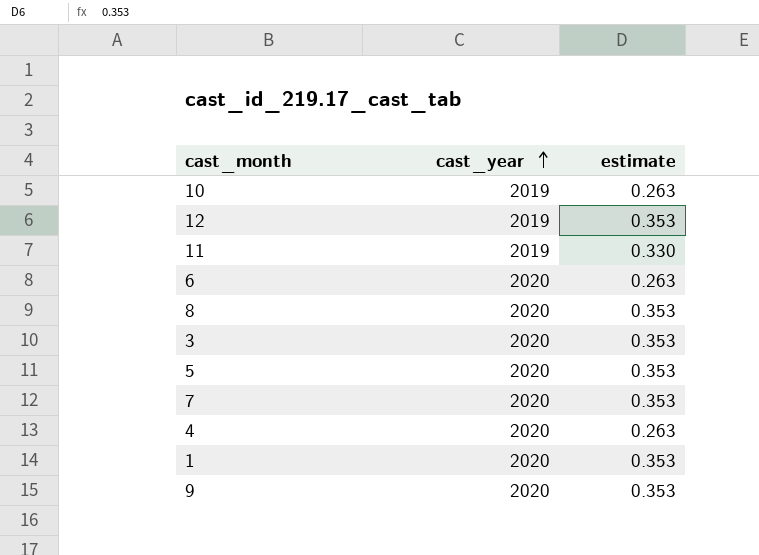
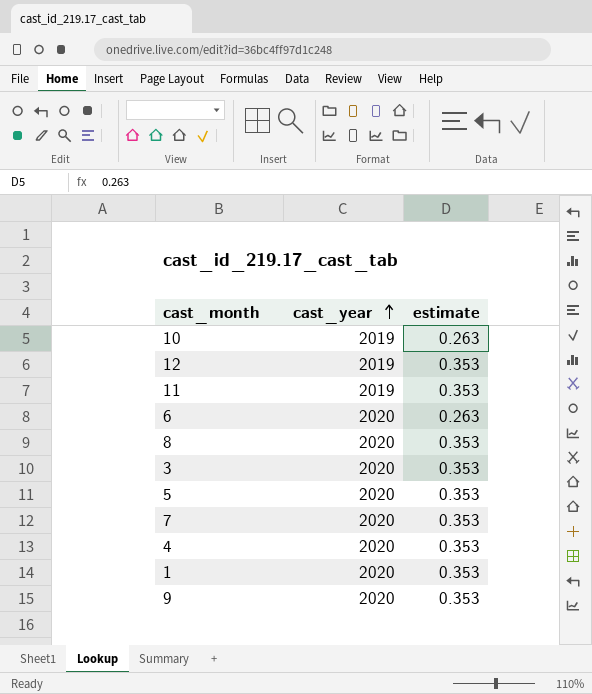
11 | estimate: 0.330 -> 0.353
4 | estimate: 0.263 -> 0.353

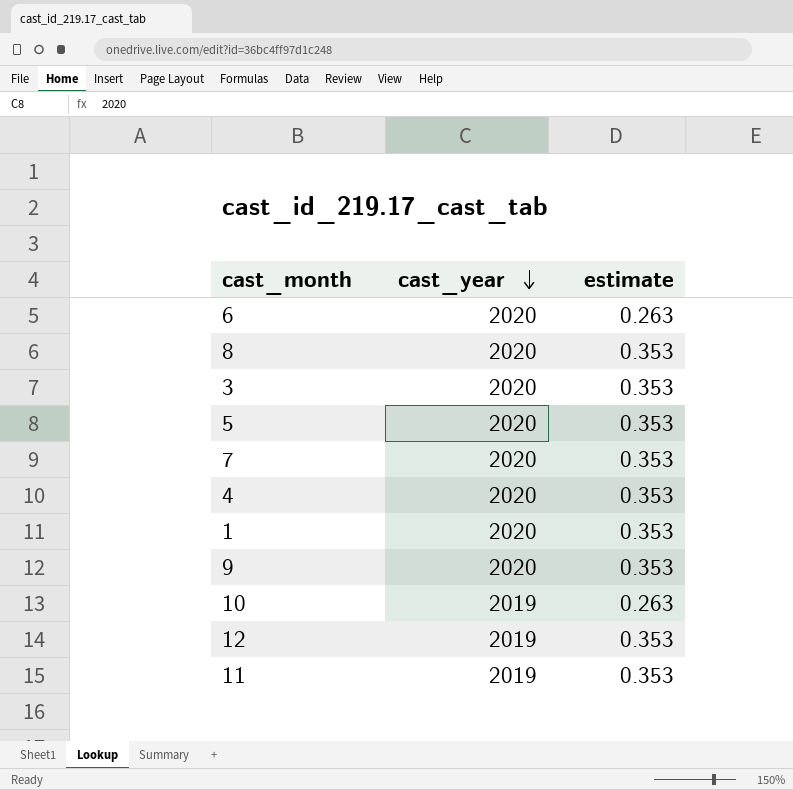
row order: cast_year ascending -> cast_year descending

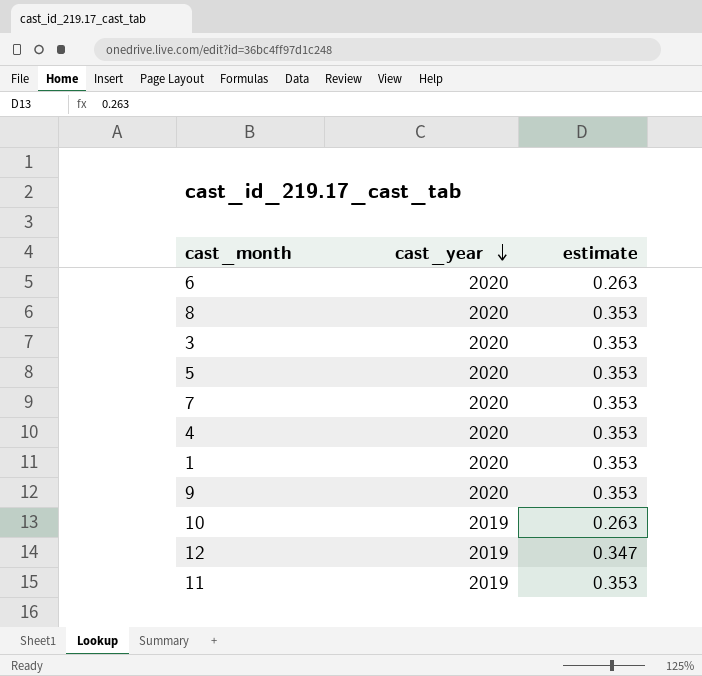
12 | estimate: 0.353 -> 0.347

